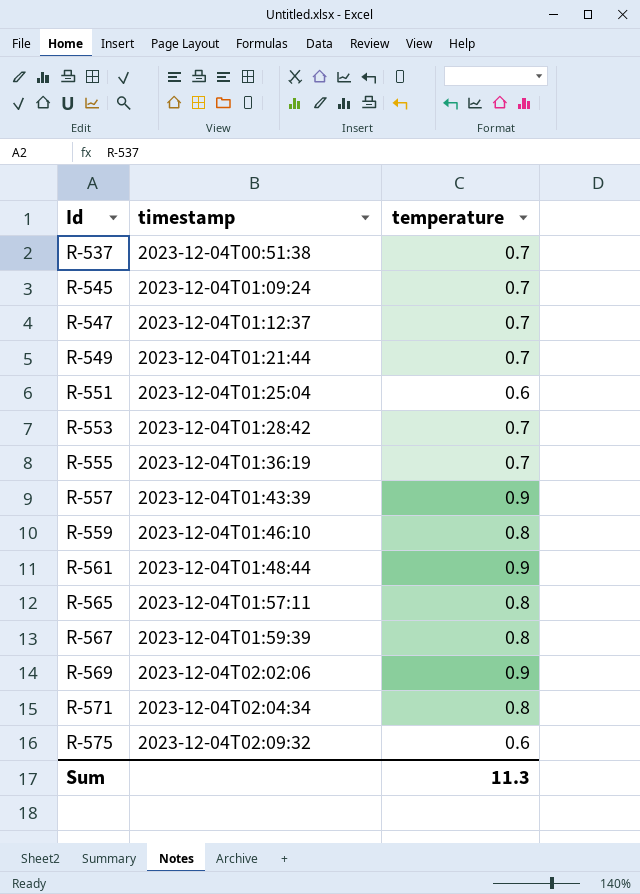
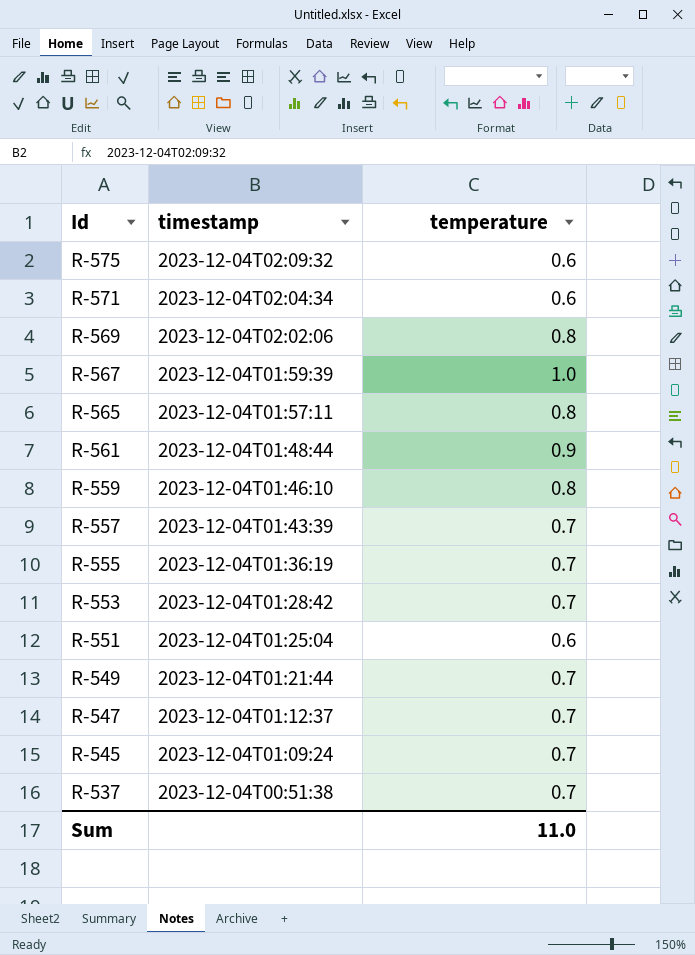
row order: Id ascending -> Id descending
R-571 | temperature: 0.8 -> 0.6
R-569 | temperature: 0.9 -> 0.8
R-567 | temperature: 0.8 -> 1.0
R-557 | temperature: 0.9 -> 0.7
Sum | temperature: 11.3 -> 11.0

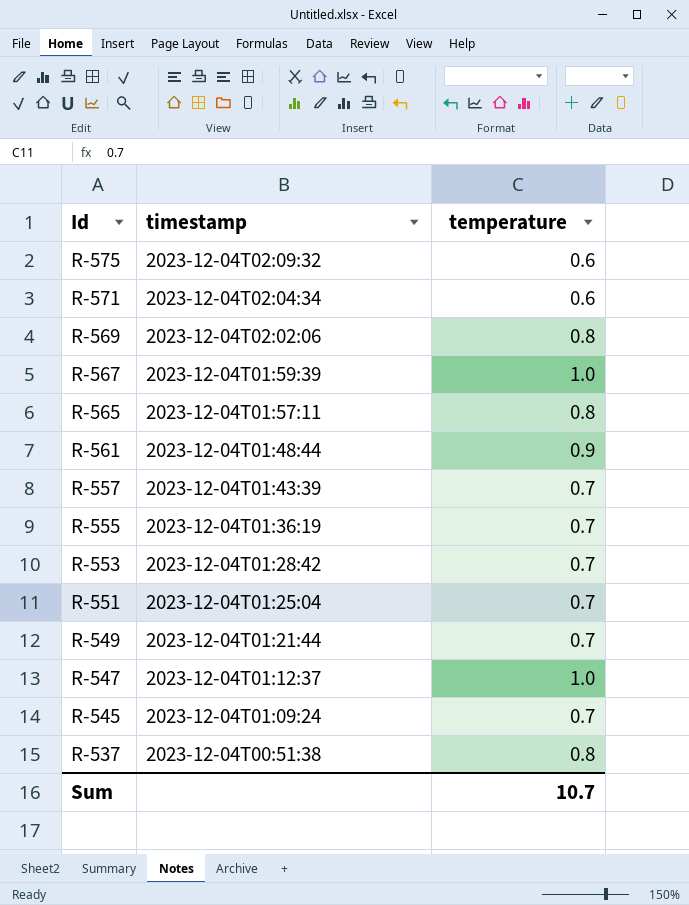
row R-559: 2023-12-04T01:46:10 | 0.8 -> none
R-551 | temperature: 0.6 -> 0.7
R-547 | temperature: 0.7 -> 1.0
R-537 | temperature: 0.7 -> 0.8
Sum | temperature: 11.0 -> 10.7

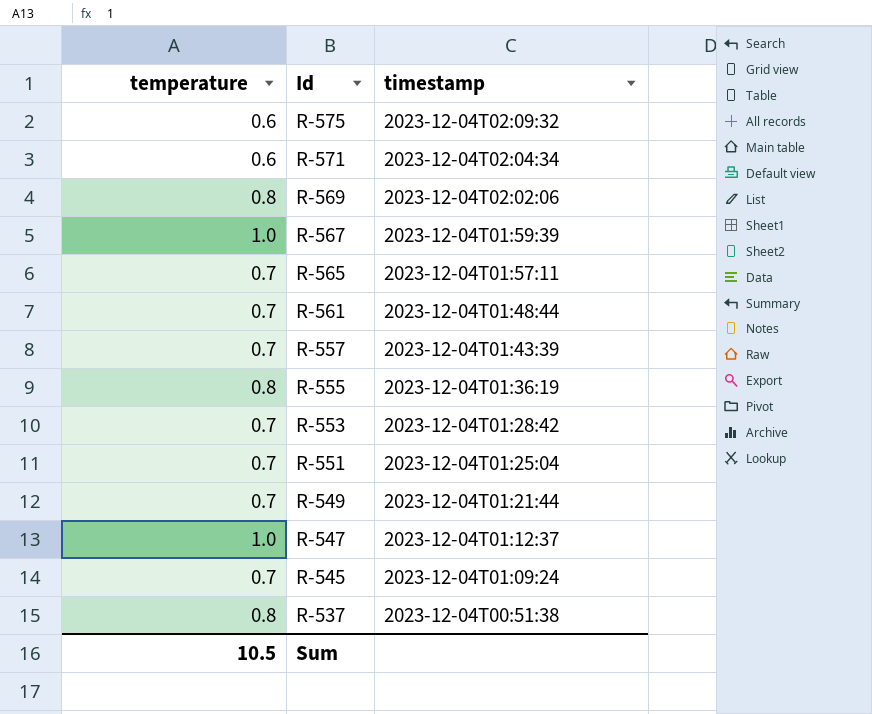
column temperature | position: 3 -> 1
R-565 | temperature: 0.8 -> 0.7
R-561 | temperature: 0.9 -> 0.7
R-555 | temperature: 0.7 -> 0.8
Sum | temperature: 10.7 -> 10.5

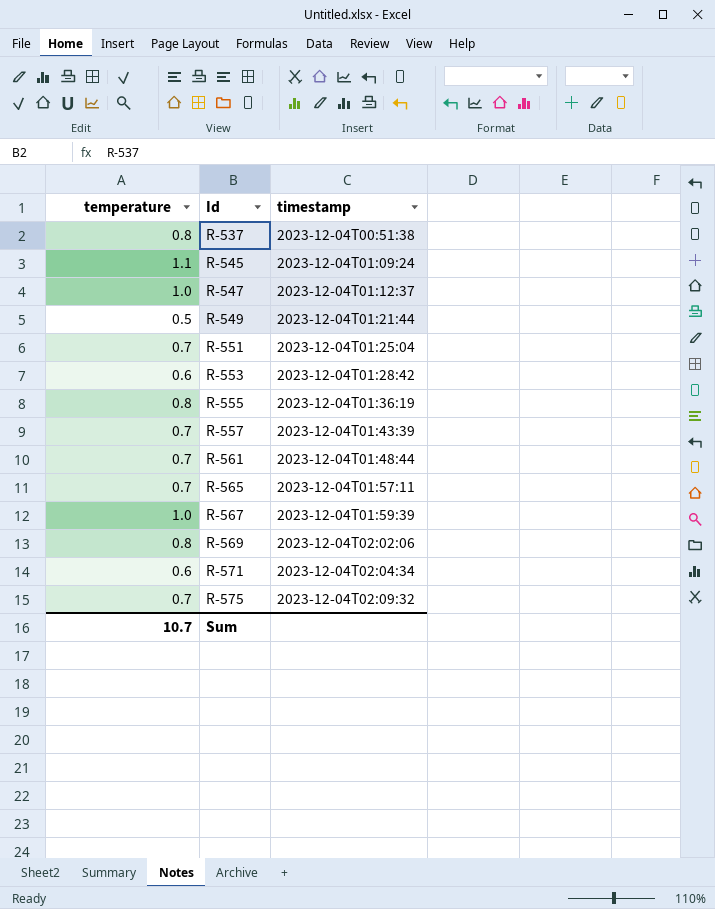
row order: Id descending -> Id ascending
R-545 | temperature: 0.7 -> 1.1
R-549 | temperature: 0.7 -> 0.5
R-553 | temperature: 0.7 -> 0.6
R-575 | temperature: 0.6 -> 0.7
Sum | temperature: 10.5 -> 10.7

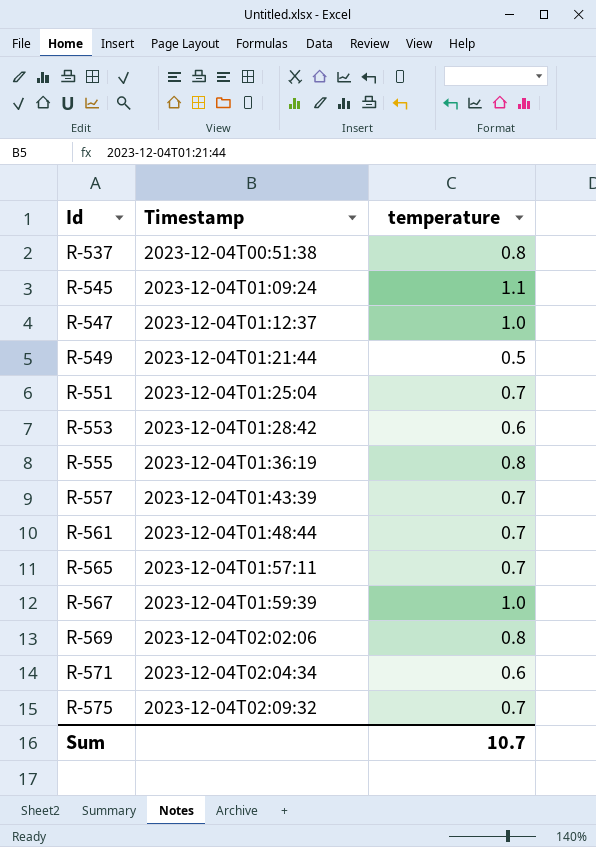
column name: timestamp -> Timestamp
column temperature | position: 1 -> 3

